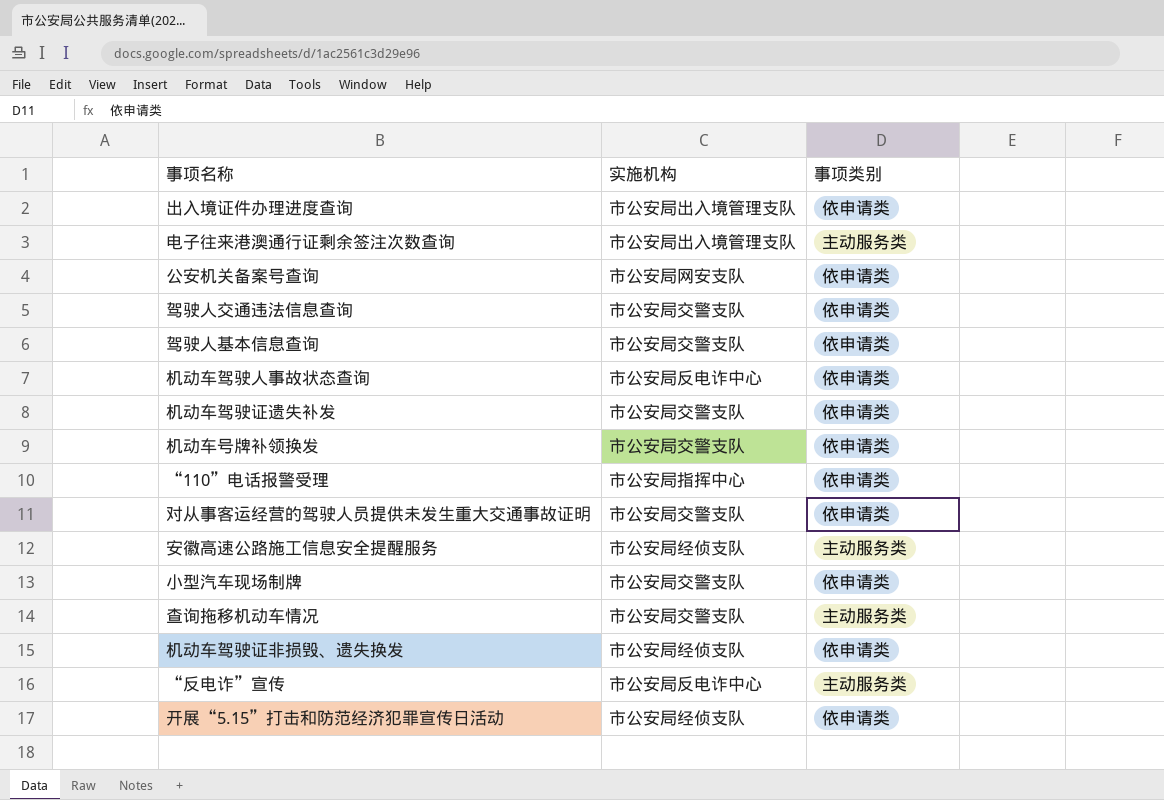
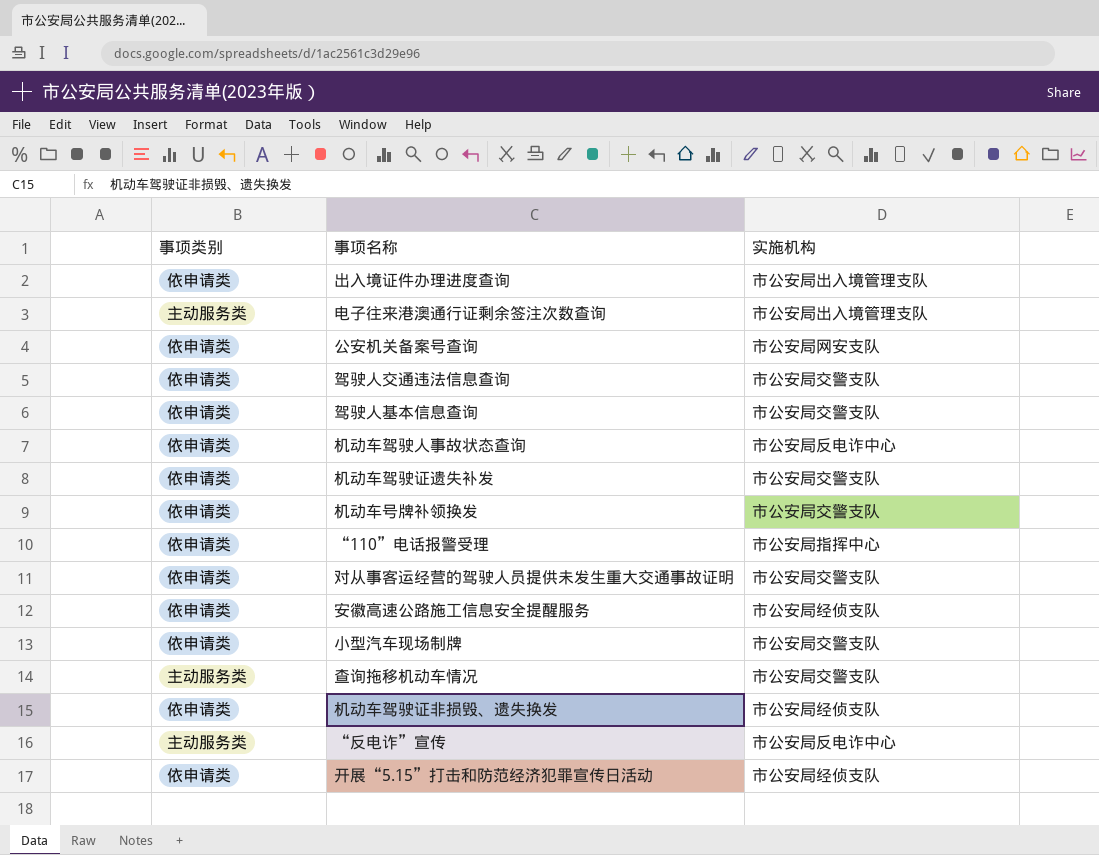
column 事项类别 | position: 3 -> 1
安徽高速公路施工信息安全提醒服务 | 事项类别: 主动服务类 -> 依申请类

